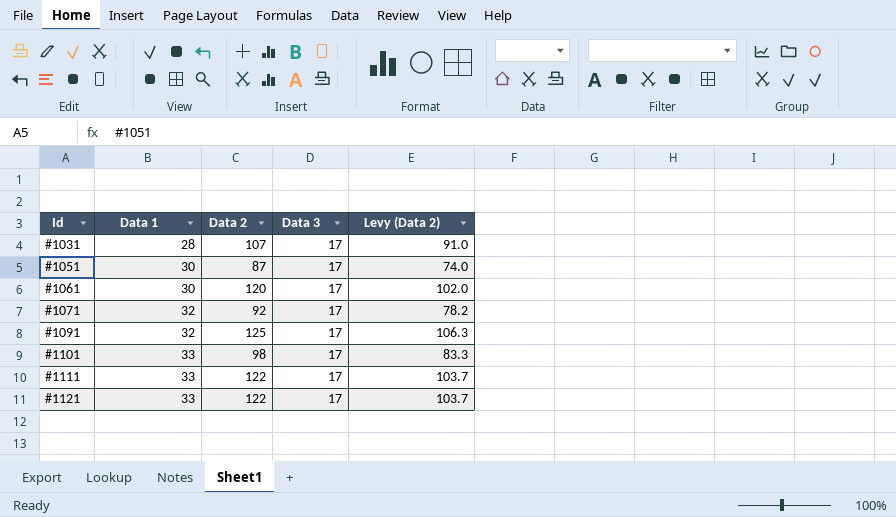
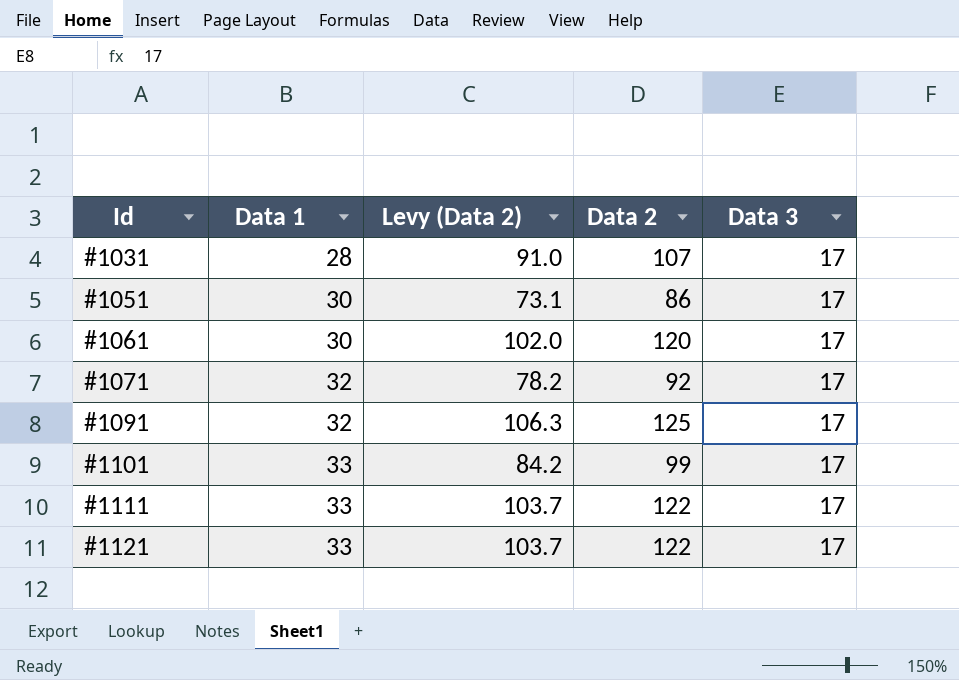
column Levy (Data 2) | position: 5 -> 3
#1051 | Levy (Data 2): 74.0 -> 73.1
#1051 | Data 2: 87 -> 86
#1101 | Levy (Data 2): 83.3 -> 84.2
#1101 | Data 2: 98 -> 99

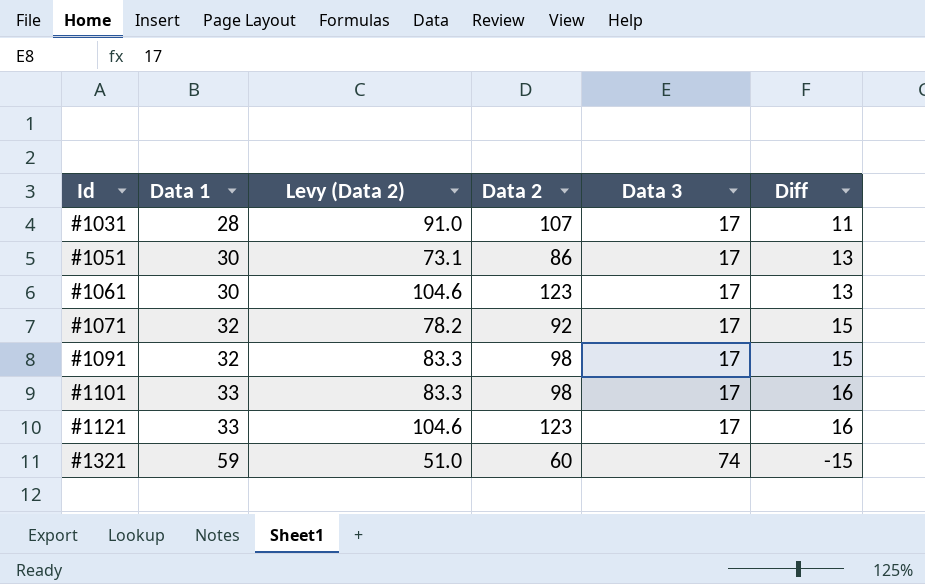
column Diff | formula: none -> [Data 1] - [Data 3]
row #1111: 33 | 103.7 | 122 | 17 -> none
#1061 | Levy (Data 2): 102.0 -> 104.6
#1061 | Data 2: 120 -> 123
#1091 | Levy (Data 2): 106.3 -> 83.3
#1091 | Data 2: 125 -> 98
#1101 | Levy (Data 2): 84.2 -> 83.3
#1101 | Data 2: 99 -> 98
#1121 | Levy (Data 2): 103.7 -> 104.6
#1121 | Data 2: 122 -> 123
row #1321: none -> 59 | 51.0 | 60 | 74 | -15

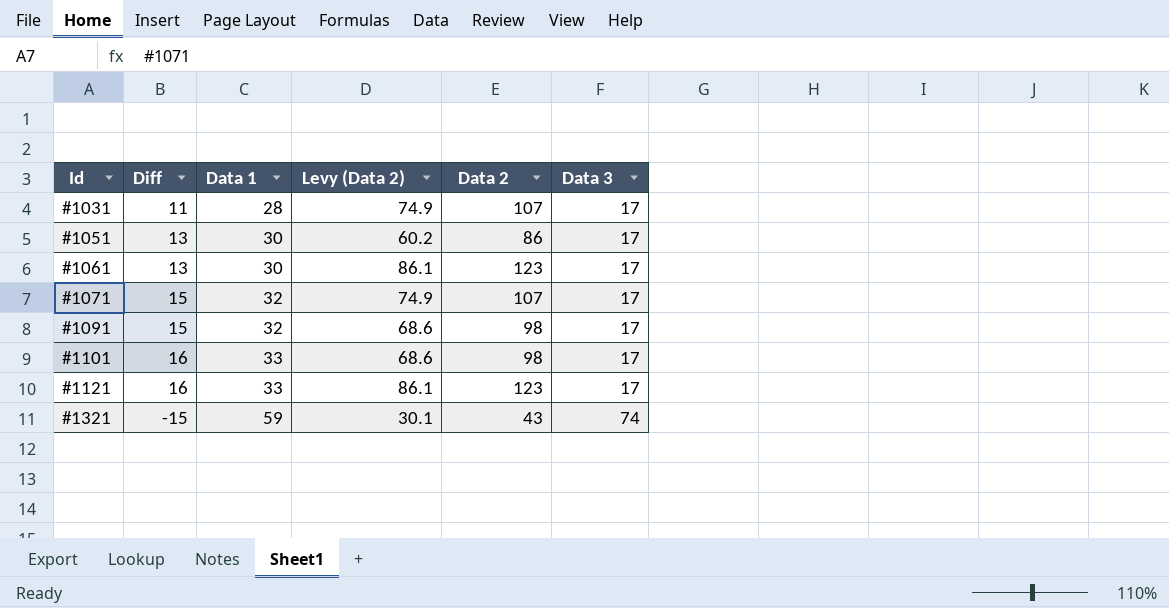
column Diff | position: 6 -> 2
column Levy (Data 2) | formula: [Data 2] * 0.85 -> [Data 2] * 0.7
#1071 | Data 2: 92 -> 107
#1321 | Data 2: 60 -> 43

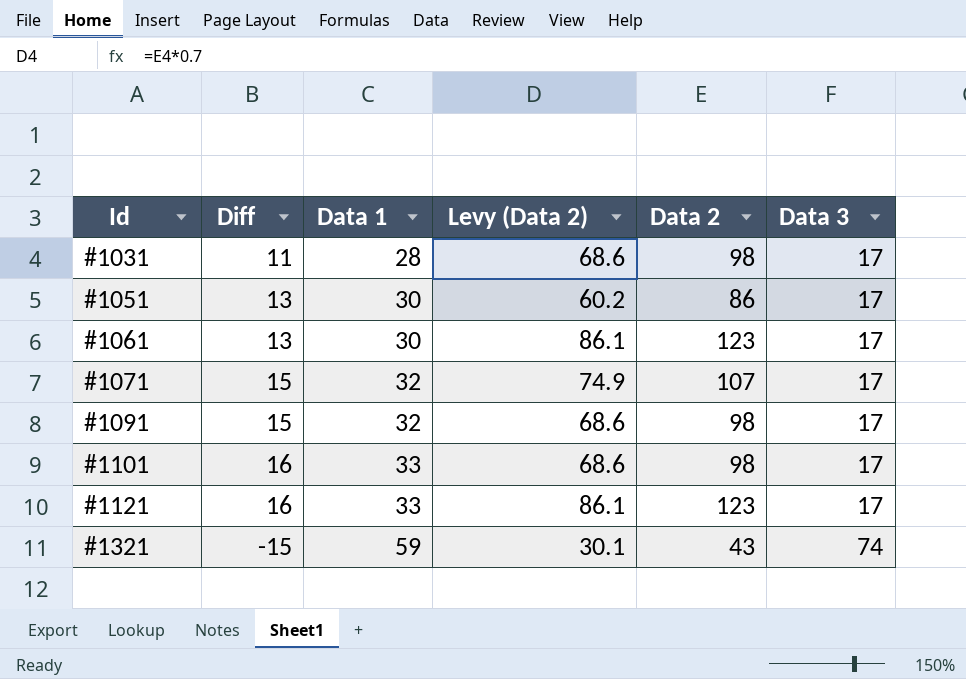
#1031 | Levy (Data 2): 74.9 -> 68.6
#1031 | Data 2: 107 -> 98

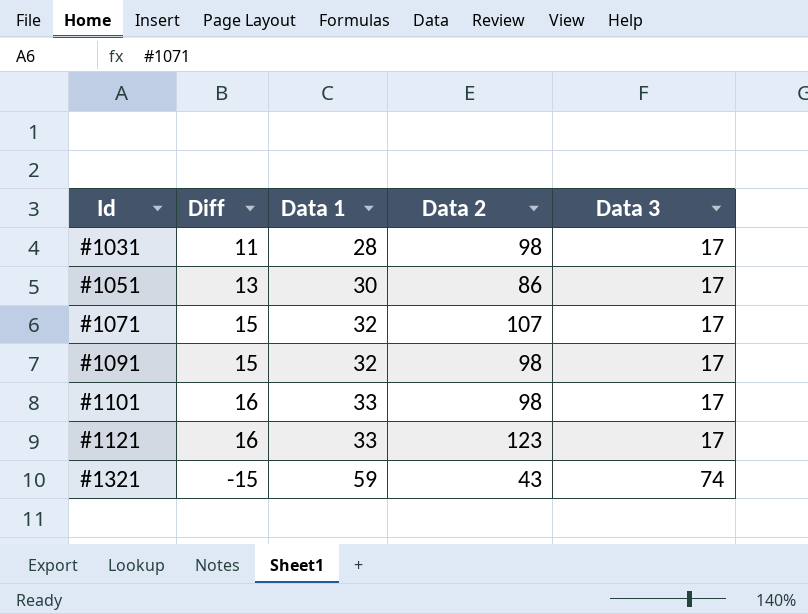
column Levy (Data 2) | formula: [Data 2] * 0.7 -> none
row #1061: 13 | 30 | 86.1 | 123 | 17 -> none

